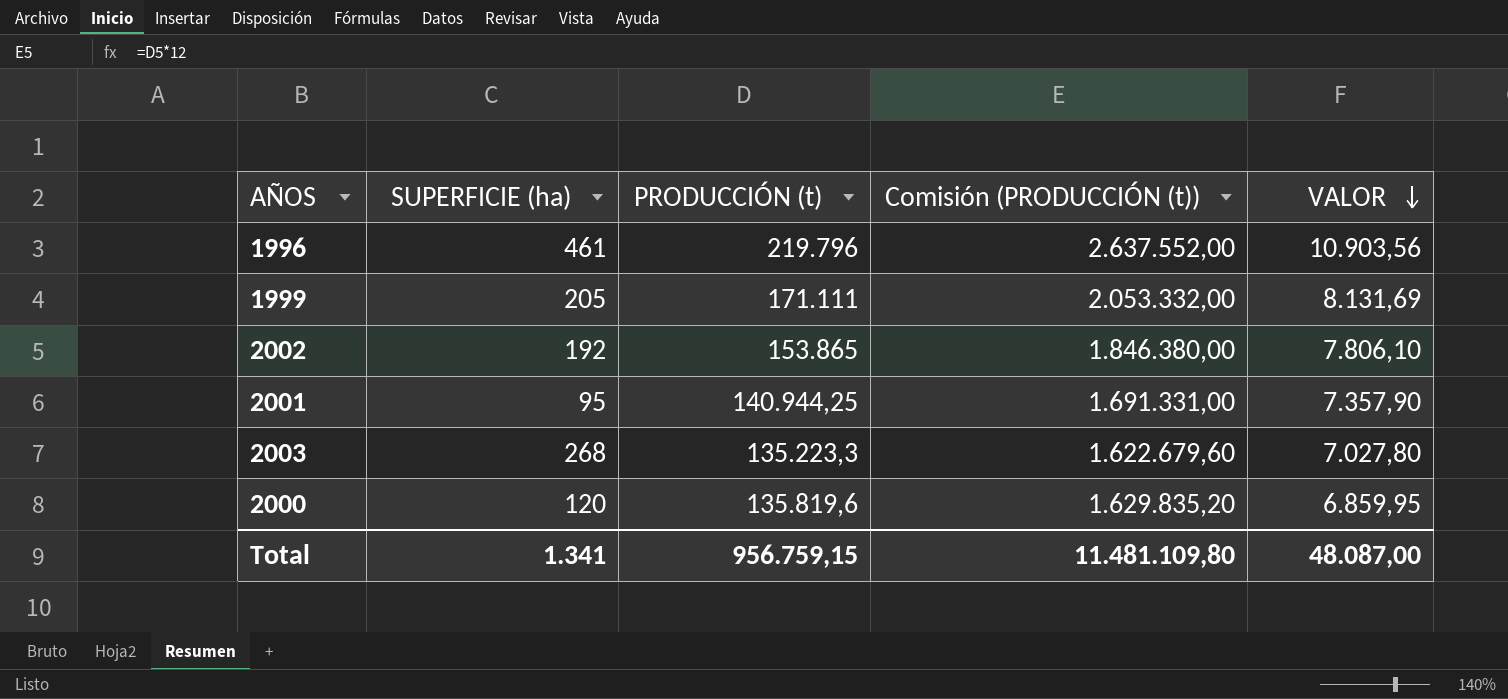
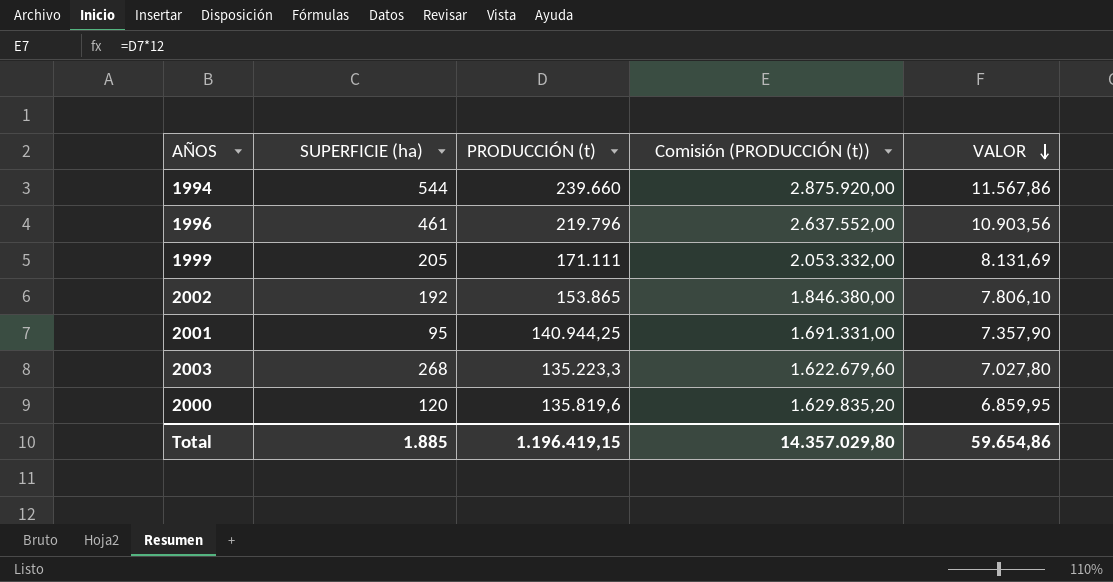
row 1994: none -> 544 | 239.660 | 2.875.920,00 | 11.567,86
Total | SUPERFICIE (ha): 1.341 -> 1.885
Total | PRODUCCIÓN (t): 956.759,15 -> 1.196.419,15
Total | Comisión (PRODUCCIÓN (t)): 11.481.109,80 -> 14.357.029,80
Total | VALOR: 48.087,00 -> 59.654,86

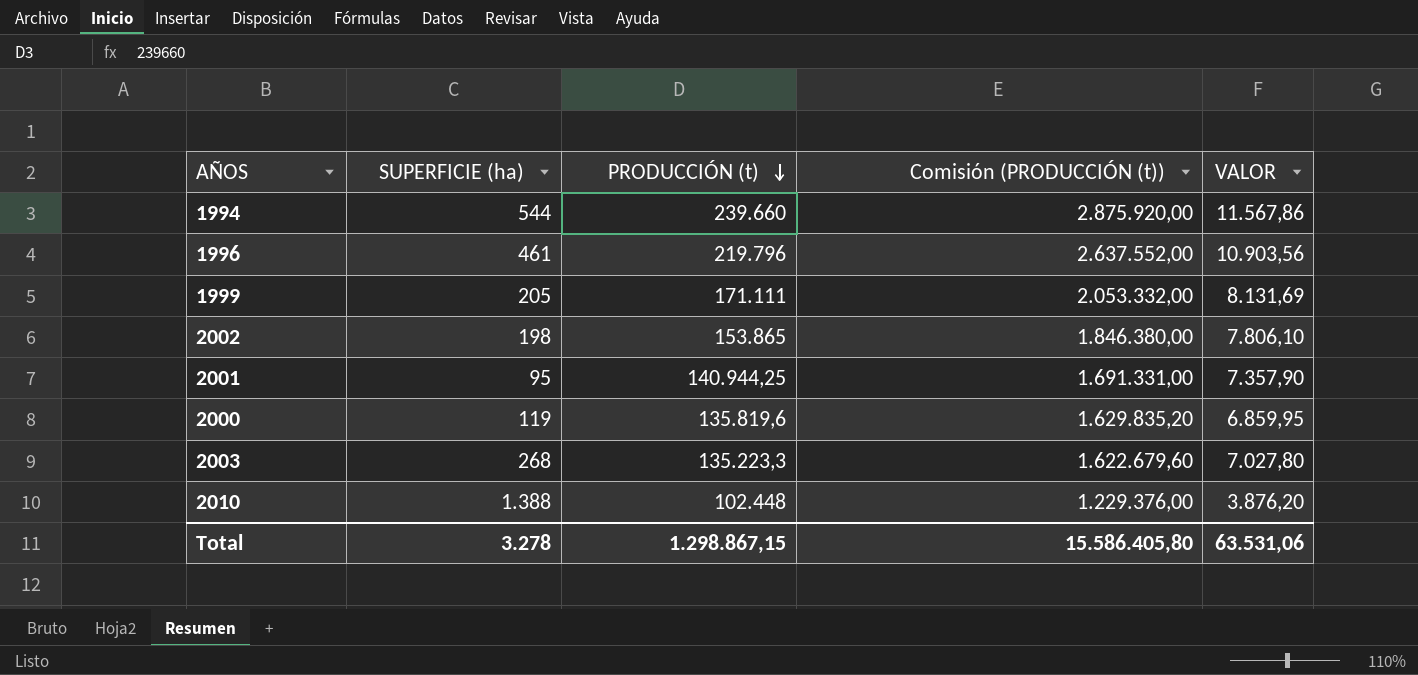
row order: VALOR descending -> PRODUCCIÓN (t) descending
2002 | SUPERFICIE (ha): 192 -> 198
2000 | SUPERFICIE (ha): 120 -> 119
row 2010: none -> 1.388 | 102.448 | 1.229.376,00 | 3.876,20
Total | SUPERFICIE (ha): 1.885 -> 3.278
Total | PRODUCCIÓN (t): 1.196.419,15 -> 1.298.867,15
Total | Comisión (PRODUCCIÓN (t)): 14.357.029,80 -> 15.586.405,80
Total | VALOR: 59.654,86 -> 63.531,06

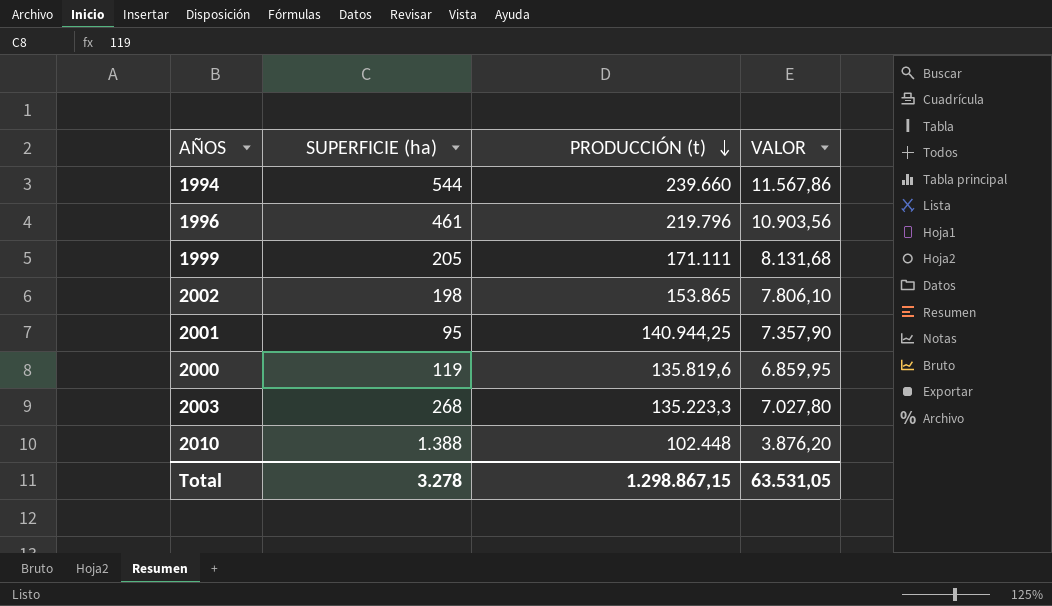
column Comisión (PRODUCCIÓN (t)) | formula: [PRODUCCIÓN (t)] * 12 -> none
1999 | VALOR: 8.131,69 -> 8.131,68
Total | VALOR: 63.531,06 -> 63.531,05

